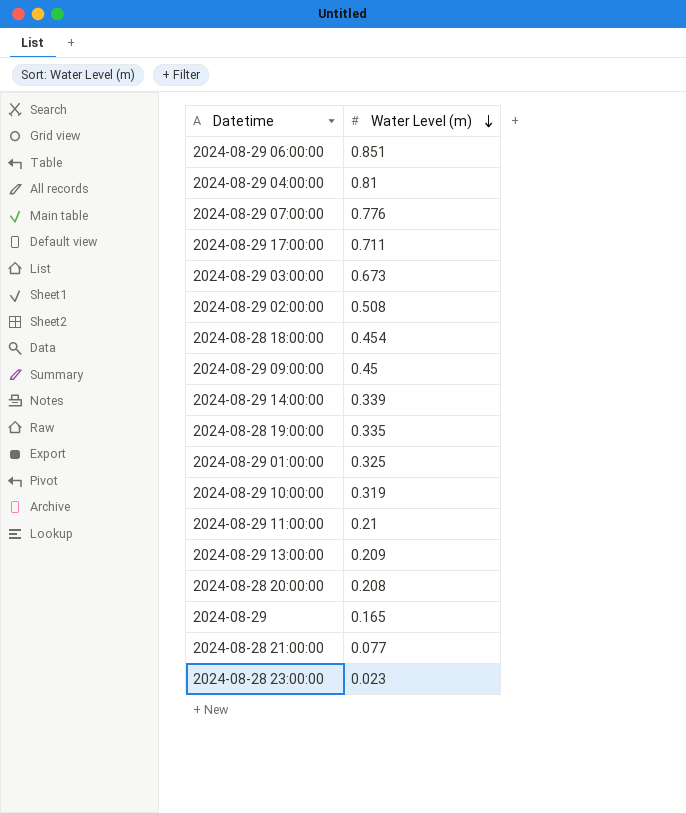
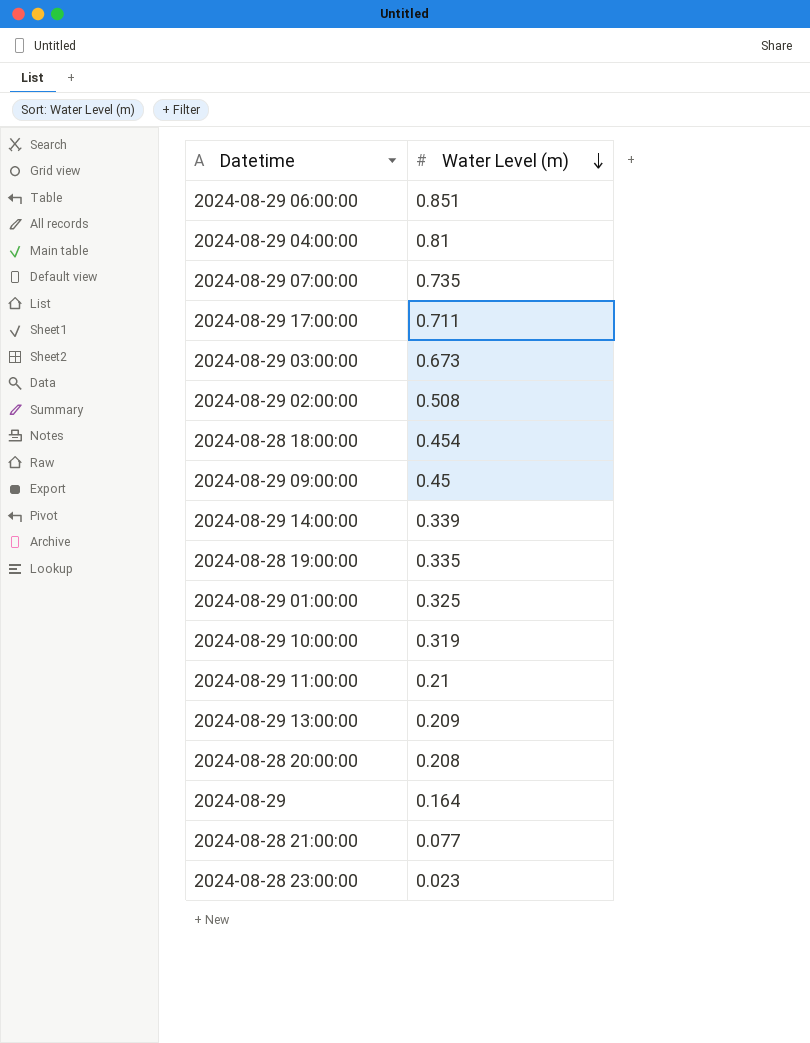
2024-08-29 07:00:00 | Water Level (m): 0.776 -> 0.735
2024-08-29 | Water Level (m): 0.165 -> 0.164

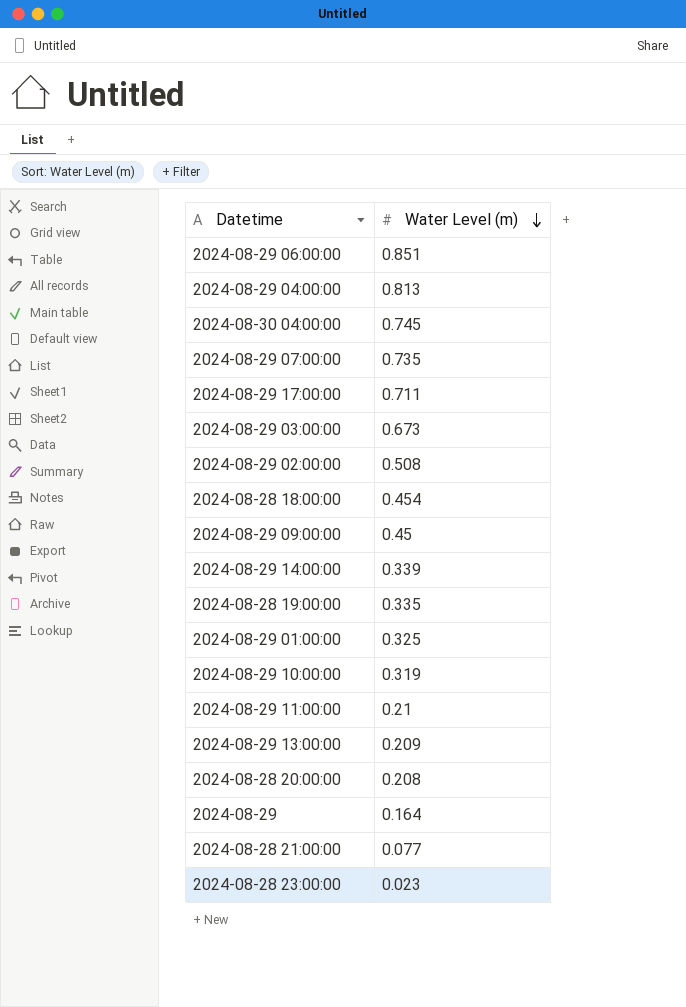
2024-08-29 04:00:00 | Water Level (m): 0.81 -> 0.813
row 2024-08-30 04:00:00: none -> 0.745

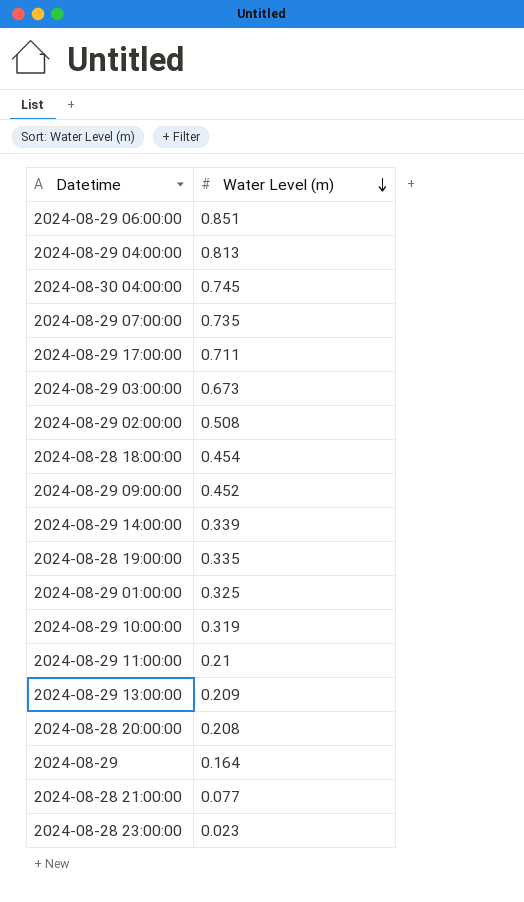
2024-08-29 09:00:00 | Water Level (m): 0.45 -> 0.452

